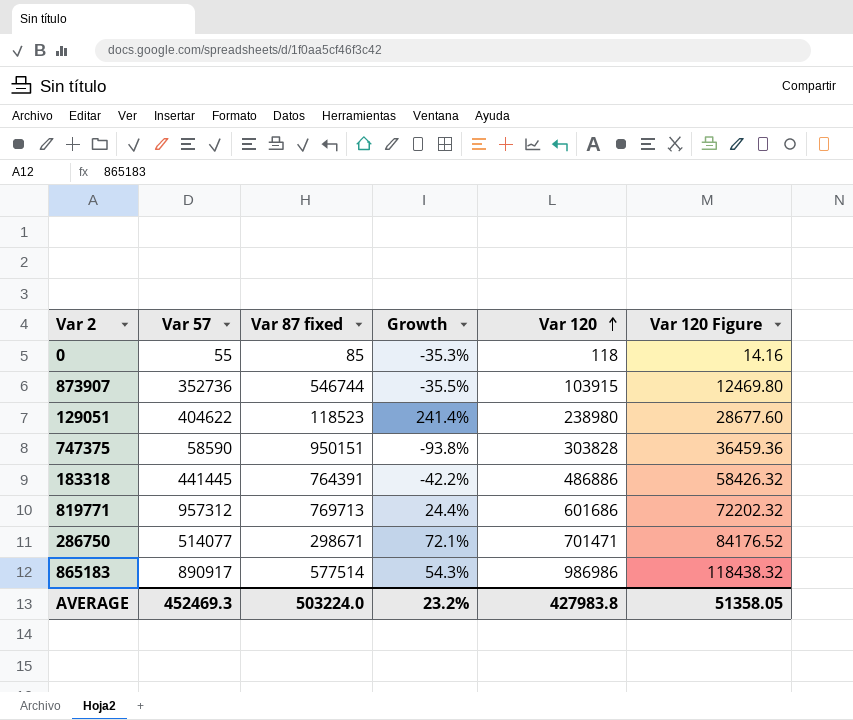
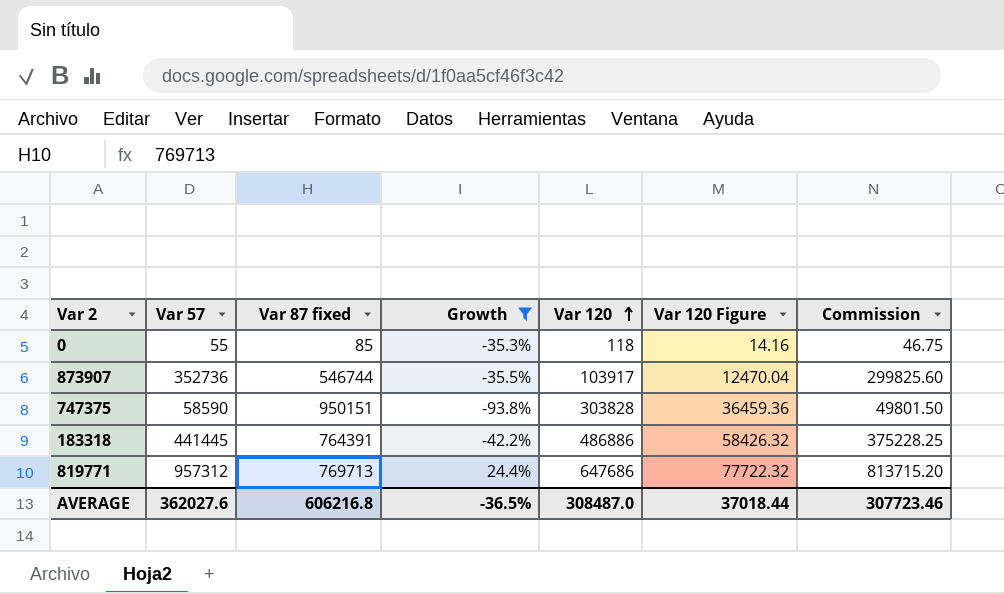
filter: none -> Growth <= 24.4%
column Commission | formula: none -> [Var 57] * 0.85
873907 | Var 120: 103915 -> 103917
873907 | Var 120 Figure: 12469.80 -> 12470.04
819771 | Var 120: 601686 -> 647686
819771 | Var 120 Figure: 72202.32 -> 77722.32
AVERAGE | Var 57: 452469.3 -> 362027.6
AVERAGE | Var 87 fixed: 503224.0 -> 606216.8
AVERAGE | Growth: 23.2% -> -36.5%
AVERAGE | Var 120: 427983.8 -> 308487.0
AVERAGE | Var 120 Figure: 51358.05 -> 37018.44

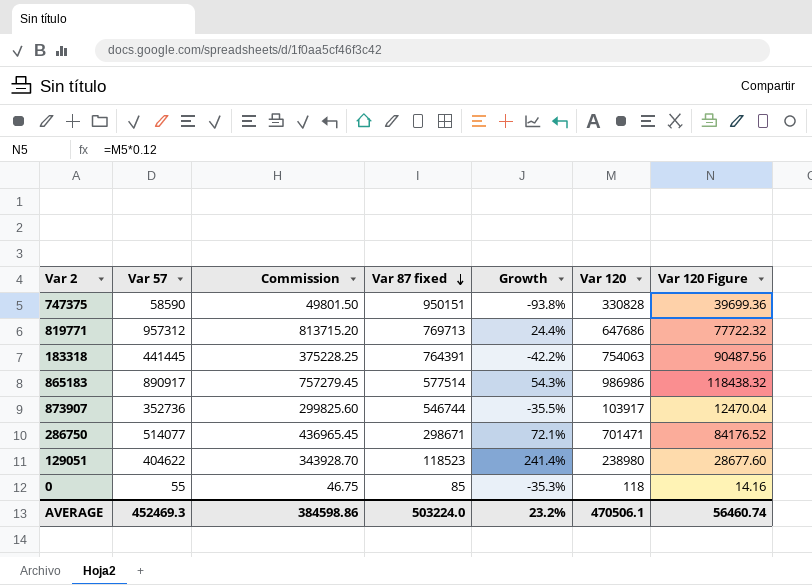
filter: Growth <= 24.4% -> none
row order: Var 120 ascending -> Var 87 fixed descending
column Commission | position: 7 -> 3
747375 | Var 120: 303828 -> 330828
747375 | Var 120 Figure: 36459.36 -> 39699.36
183318 | Var 120: 486886 -> 754063
183318 | Var 120 Figure: 58426.32 -> 90487.56
AVERAGE | Var 57: 362027.6 -> 452469.3
AVERAGE | Commission: 307723.46 -> 384598.86
AVERAGE | Var 87 fixed: 606216.8 -> 503224.0
AVERAGE | Growth: -36.5% -> 23.2%
AVERAGE | Var 120: 308487.0 -> 470506.1
AVERAGE | Var 120 Figure: 37018.44 -> 56460.74

